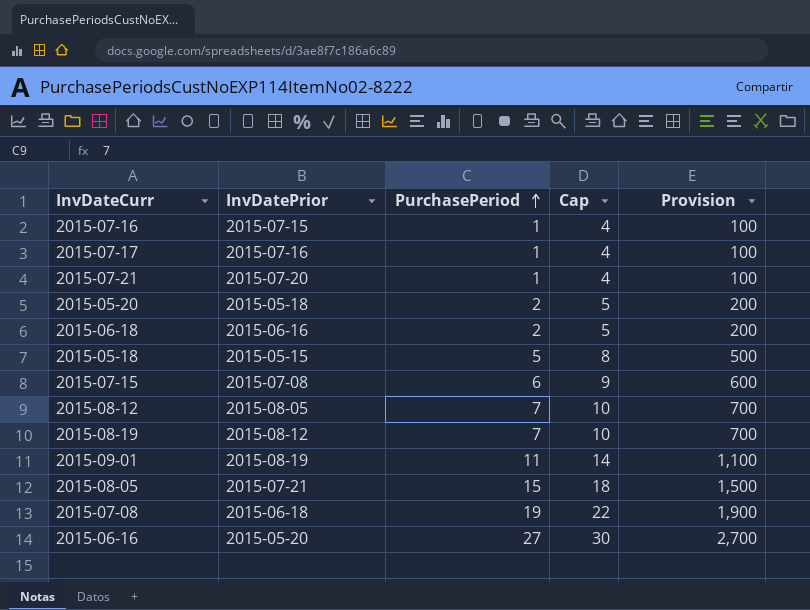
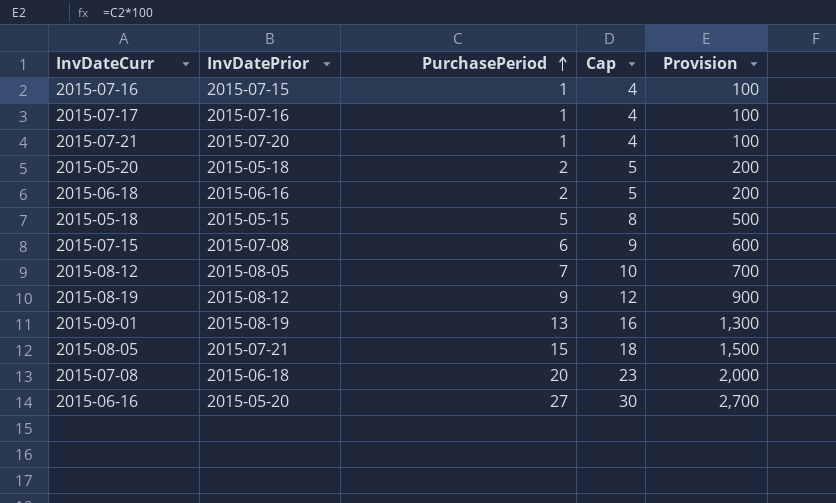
2015-08-19 | PurchasePeriod: 7 -> 9
2015-08-19 | Cap: 10 -> 12
2015-08-19 | Provision: 700 -> 900
2015-09-01 | PurchasePeriod: 11 -> 13
2015-09-01 | Cap: 14 -> 16
2015-09-01 | Provision: 1,100 -> 1,300
2015-07-08 | PurchasePeriod: 19 -> 20
2015-07-08 | Cap: 22 -> 23
2015-07-08 | Provision: 1,900 -> 2,000

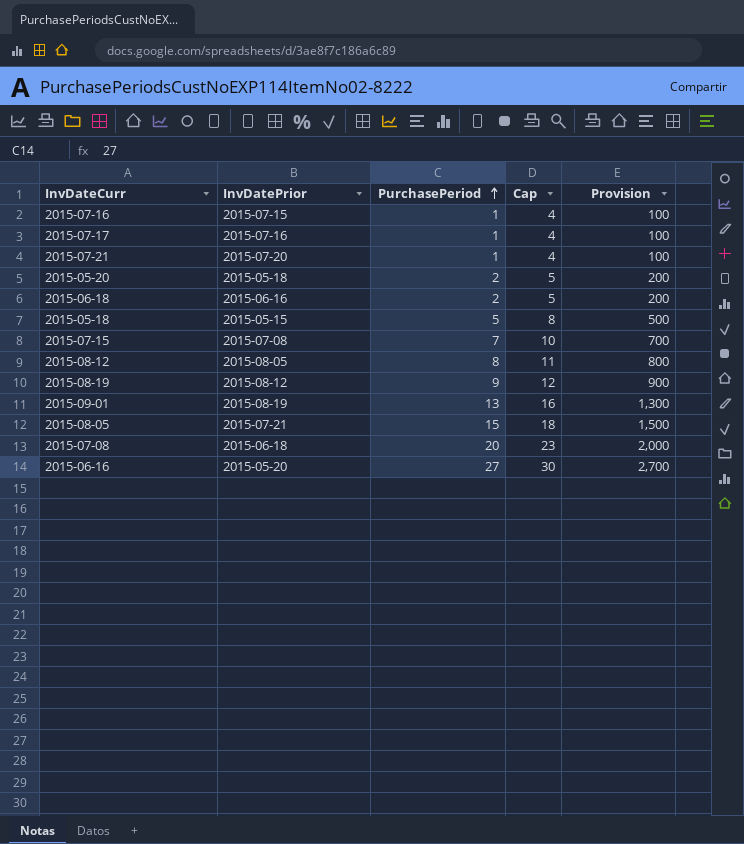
2015-07-15 | PurchasePeriod: 6 -> 7
2015-07-15 | Cap: 9 -> 10
2015-07-15 | Provision: 600 -> 700
2015-08-12 | PurchasePeriod: 7 -> 8
2015-08-12 | Cap: 10 -> 11
2015-08-12 | Provision: 700 -> 800

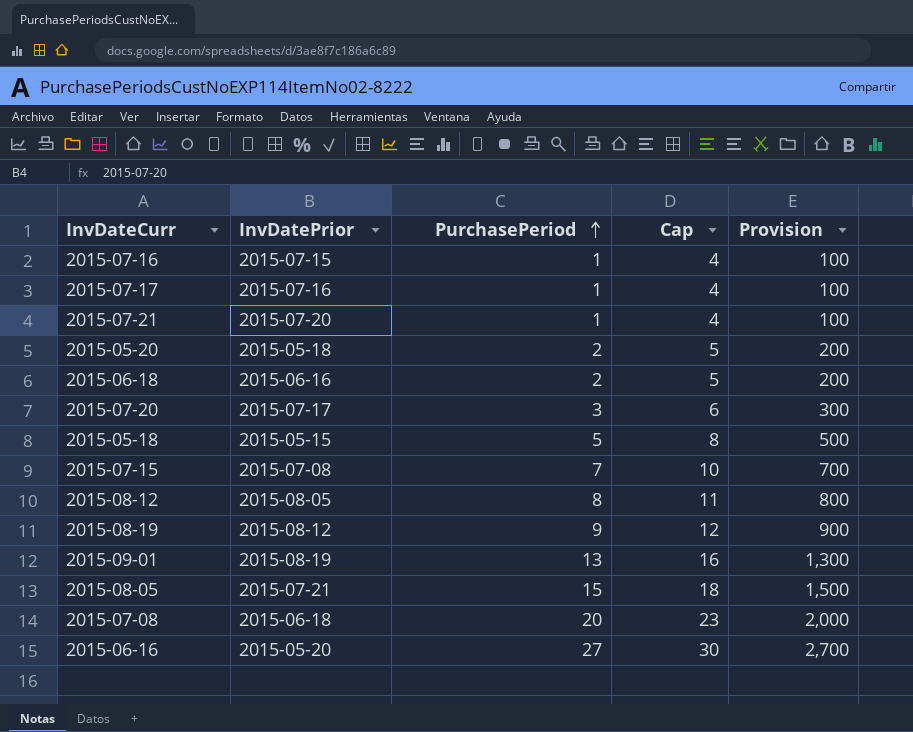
row 2015-07-20: none -> 2015-07-17 | 3 | 6 | 300

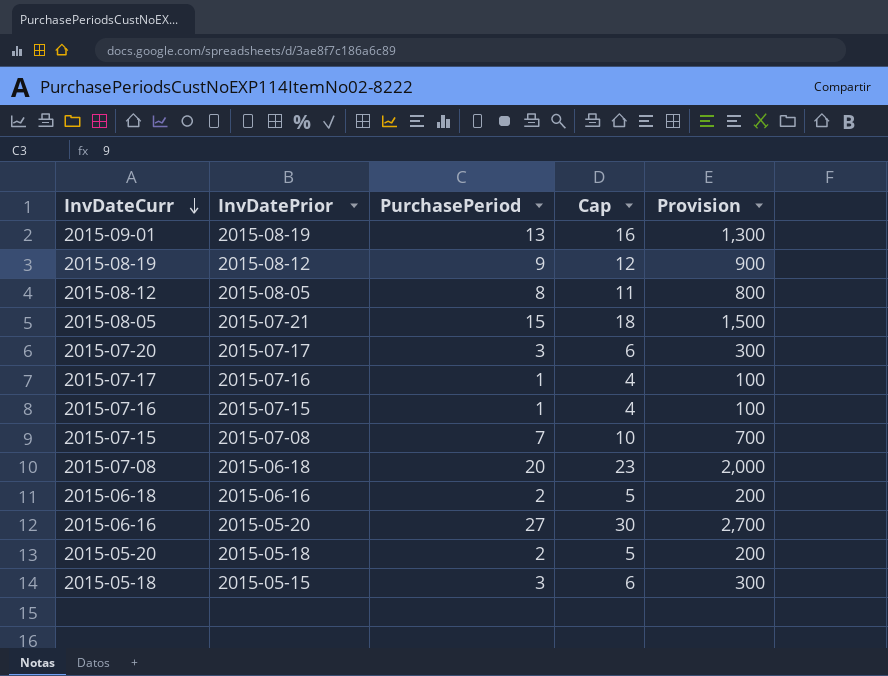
row order: PurchasePeriod ascending -> InvDateCurr descending
row 2015-07-21: 2015-07-20 | 1 | 4 | 100 -> none
2015-05-18 | PurchasePeriod: 5 -> 3
2015-05-18 | Cap: 8 -> 6
2015-05-18 | Provision: 500 -> 300

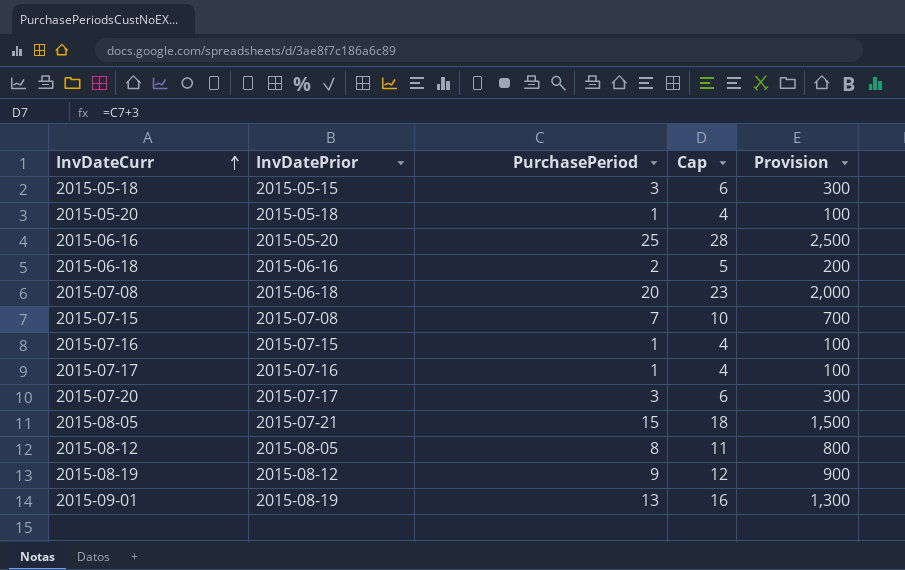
row order: InvDateCurr descending -> InvDateCurr ascending
2015-05-20 | PurchasePeriod: 2 -> 1
2015-05-20 | Cap: 5 -> 4
2015-05-20 | Provision: 200 -> 100
2015-06-16 | PurchasePeriod: 27 -> 25
2015-06-16 | Cap: 30 -> 28
2015-06-16 | Provision: 2,700 -> 2,500

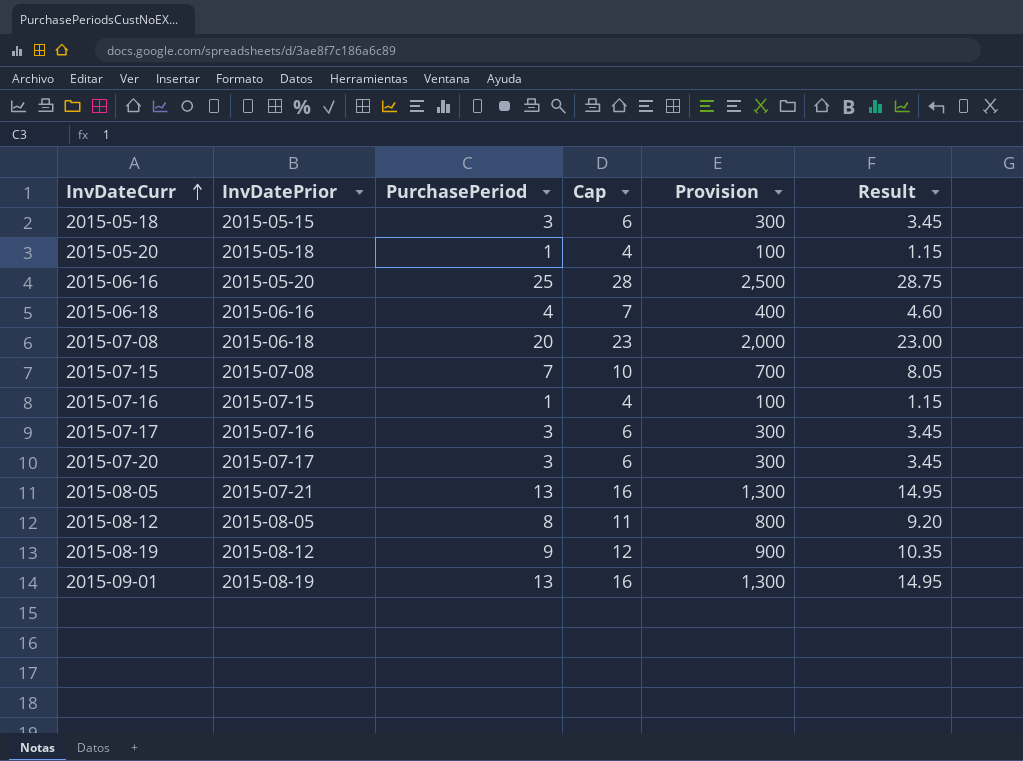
column Result | formula: none -> [PurchasePeriod] * 1.15
2015-06-18 | PurchasePeriod: 2 -> 4
2015-06-18 | Cap: 5 -> 7
2015-06-18 | Provision: 200 -> 400
2015-07-17 | PurchasePeriod: 1 -> 3
2015-07-17 | Cap: 4 -> 6
2015-07-17 | Provision: 100 -> 300
2015-08-05 | PurchasePeriod: 15 -> 13
2015-08-05 | Cap: 18 -> 16
2015-08-05 | Provision: 1,500 -> 1,300

